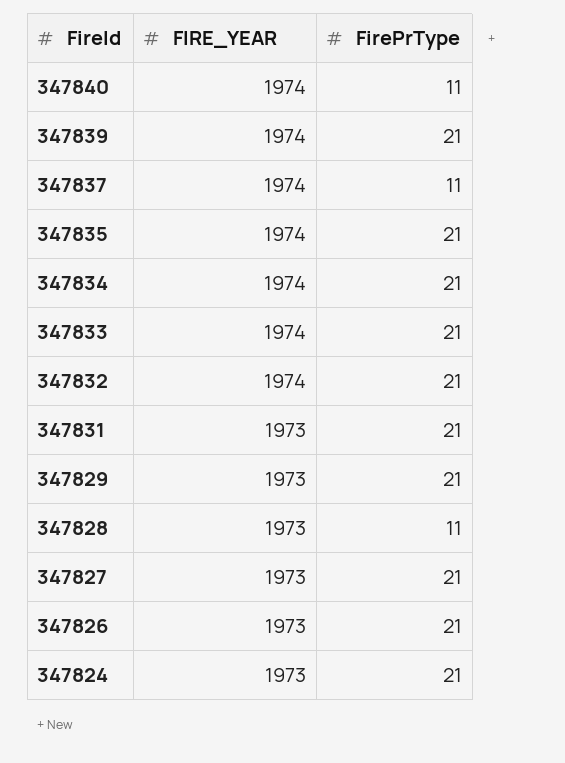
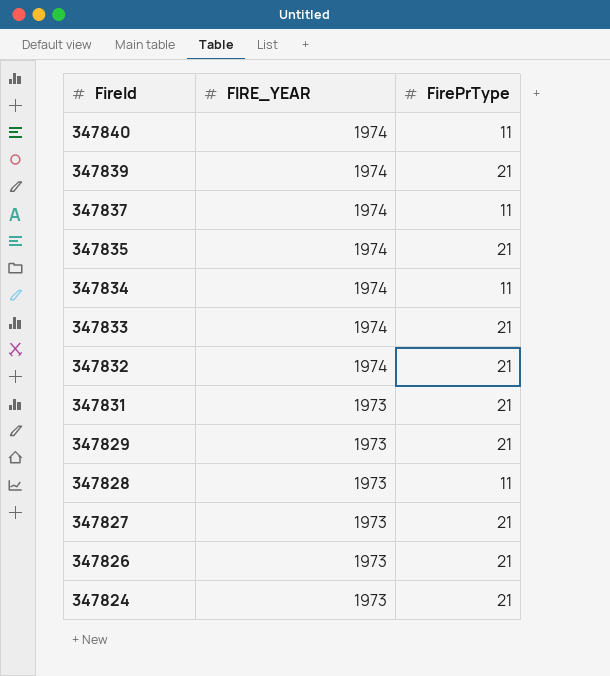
347834 | FirePrType: 21 -> 11

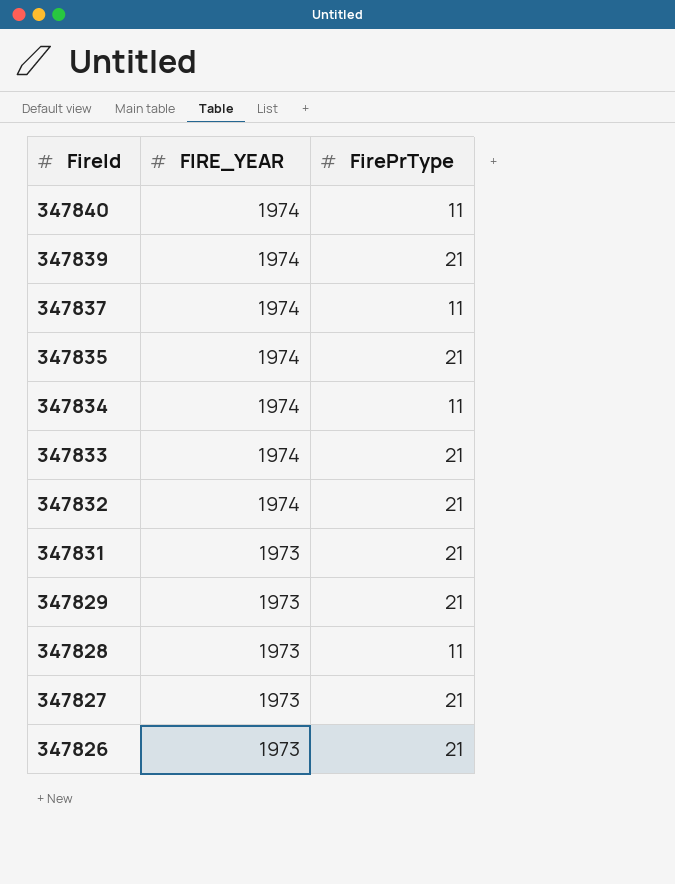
row 347824: 1973 | 21 -> none

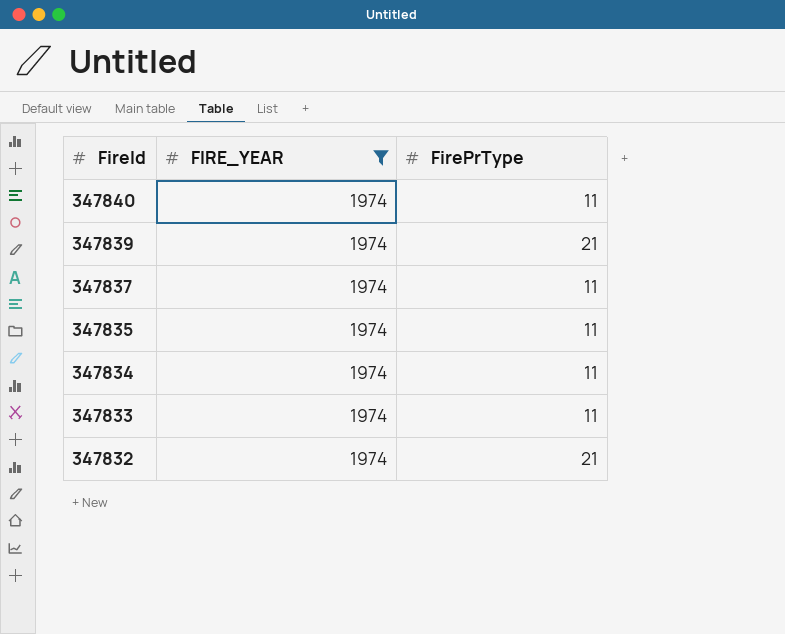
filter: none -> FIRE_YEAR = 1974
347835 | FirePrType: 21 -> 11
347833 | FirePrType: 21 -> 11

